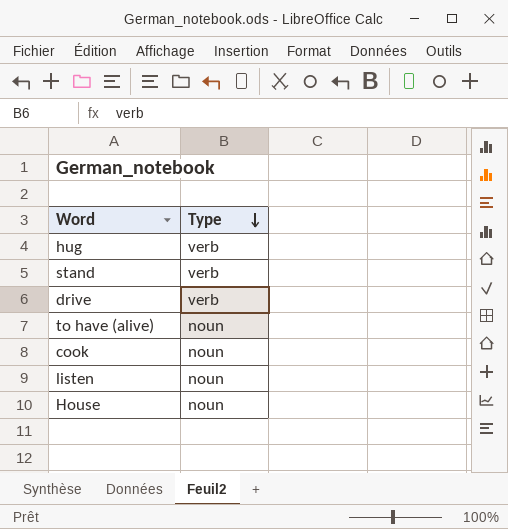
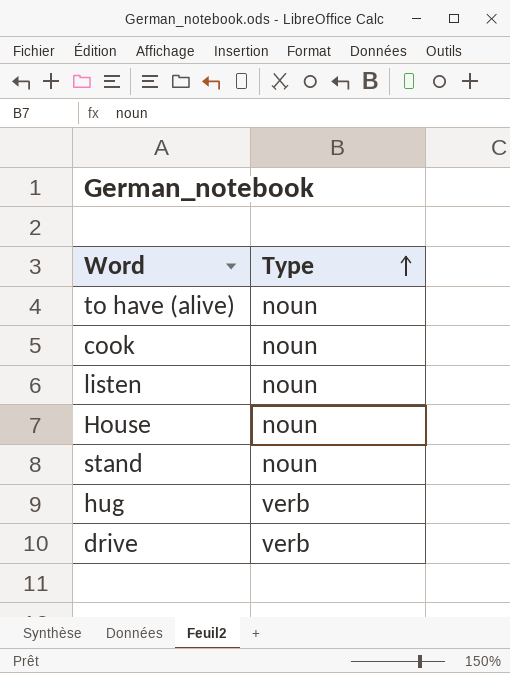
row order: Type descending -> Type ascending
stand | Type: verb -> noun

